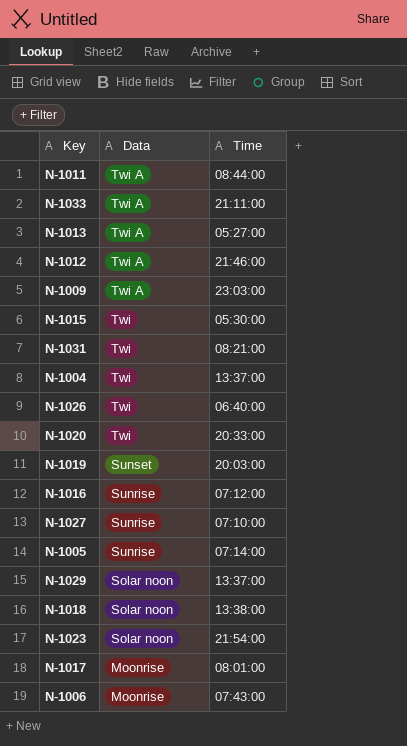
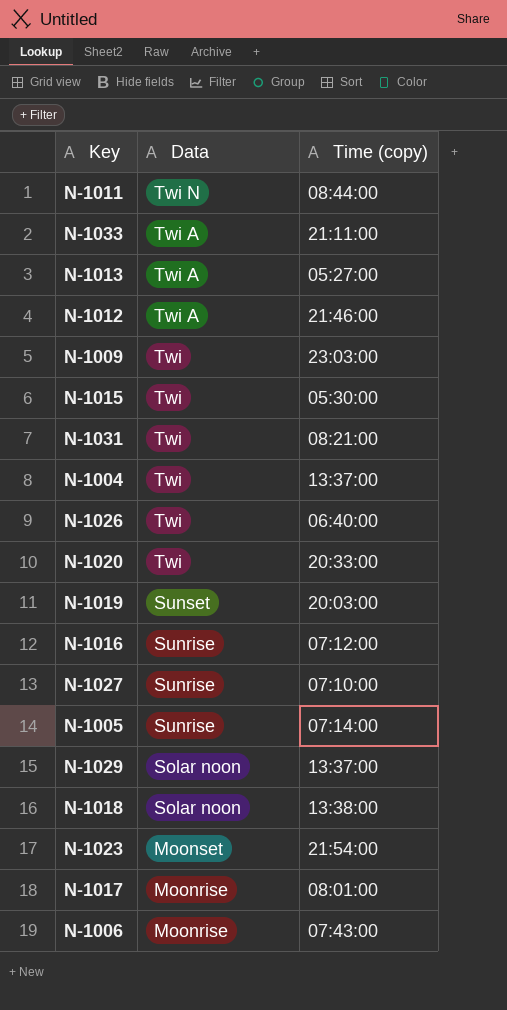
column name: Time -> Time (copy)
N-1011 | Data: Twi A -> Twi N
N-1009 | Data: Twi A -> Twi
N-1023 | Data: Solar noon -> Moonset

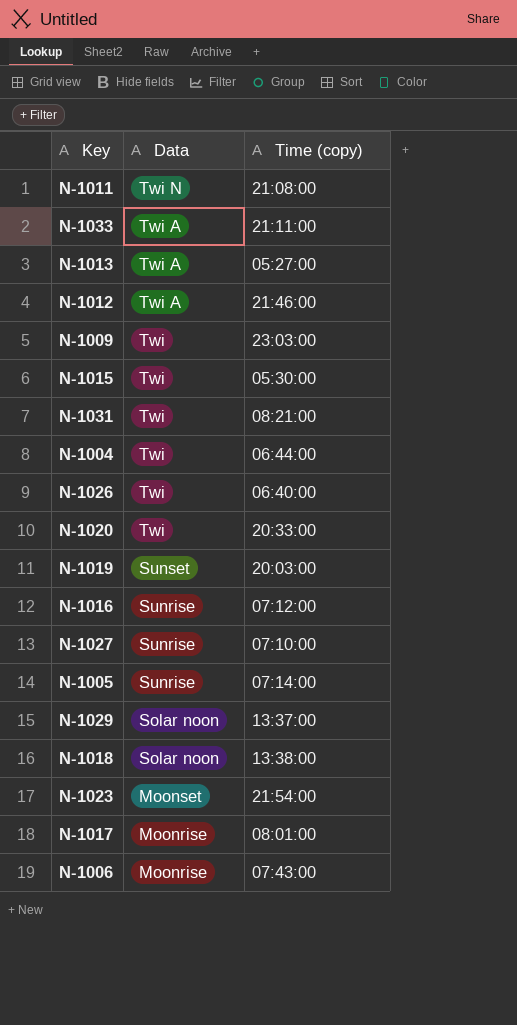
N-1011 | Time (copy): 08:44:00 -> 21:08:00
N-1004 | Time (copy): 13:37:00 -> 06:44:00

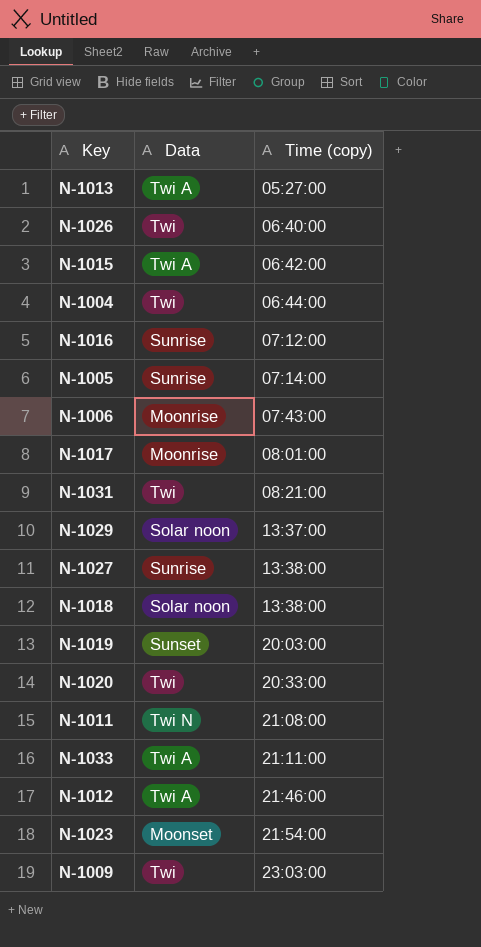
row order: Data descending -> Time (copy) ascending
N-1015 | Data: Twi -> Twi A
N-1015 | Time (copy): 05:30:00 -> 06:42:00
N-1027 | Time (copy): 07:10:00 -> 13:38:00

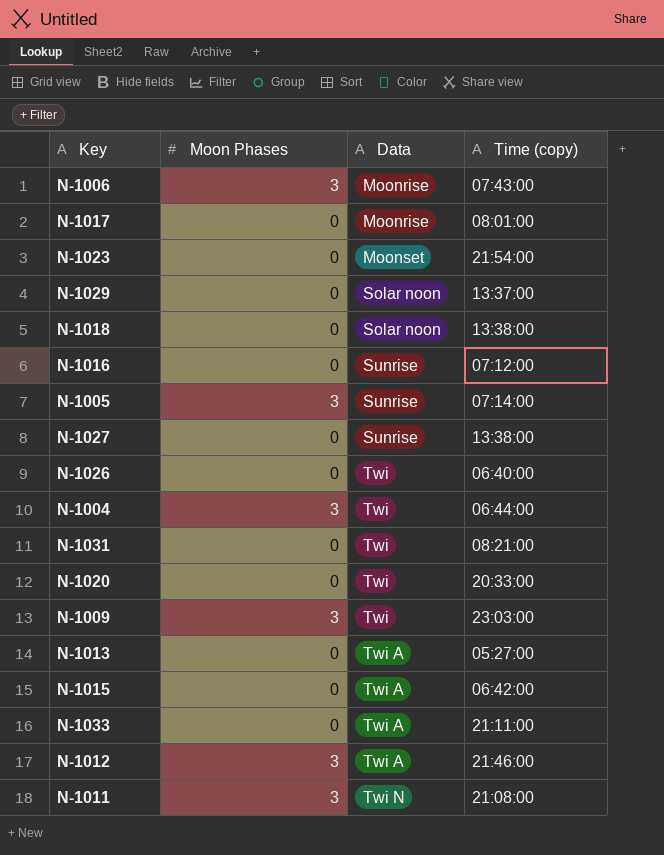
row order: Time (copy) ascending -> Data ascending
column Moon Phases | position: none -> 2
row N-1019: Sunset | 20:03:00 -> none

